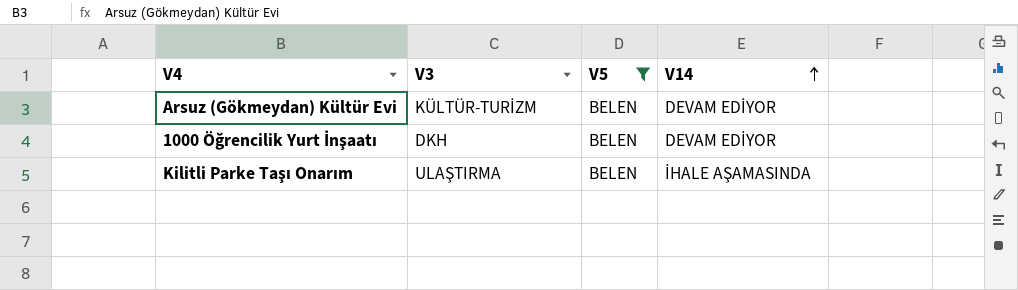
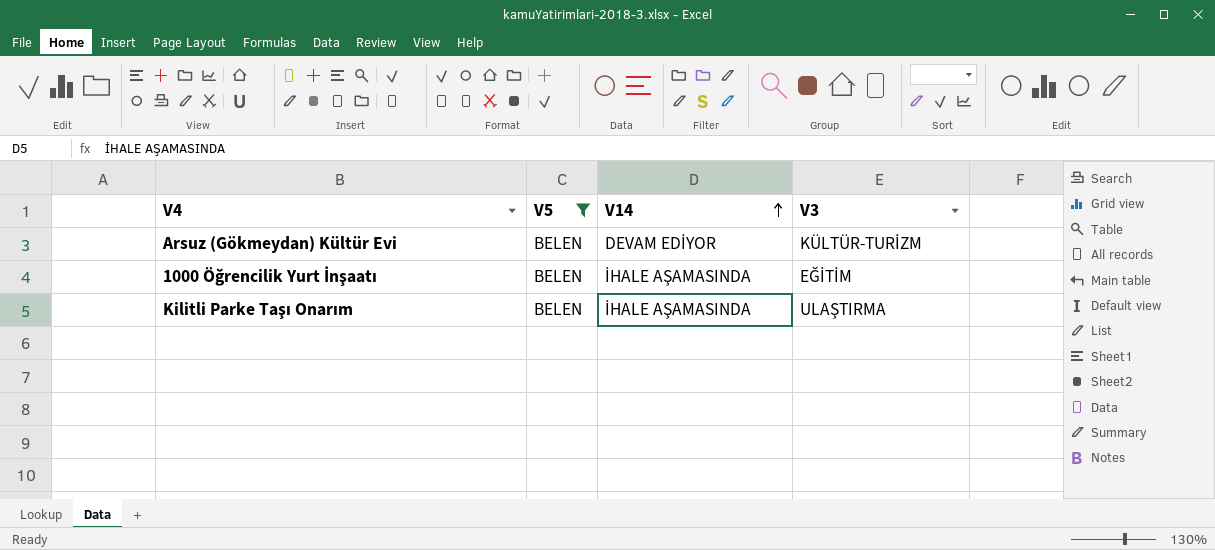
column V3 | position: 2 -> 4
1000 Öğrencilik Yurt İnşaatı | V14: DEVAM EDİYOR -> İHALE AŞAMASINDA
1000 Öğrencilik Yurt İnşaatı | V3: DKH -> EĞİTİM

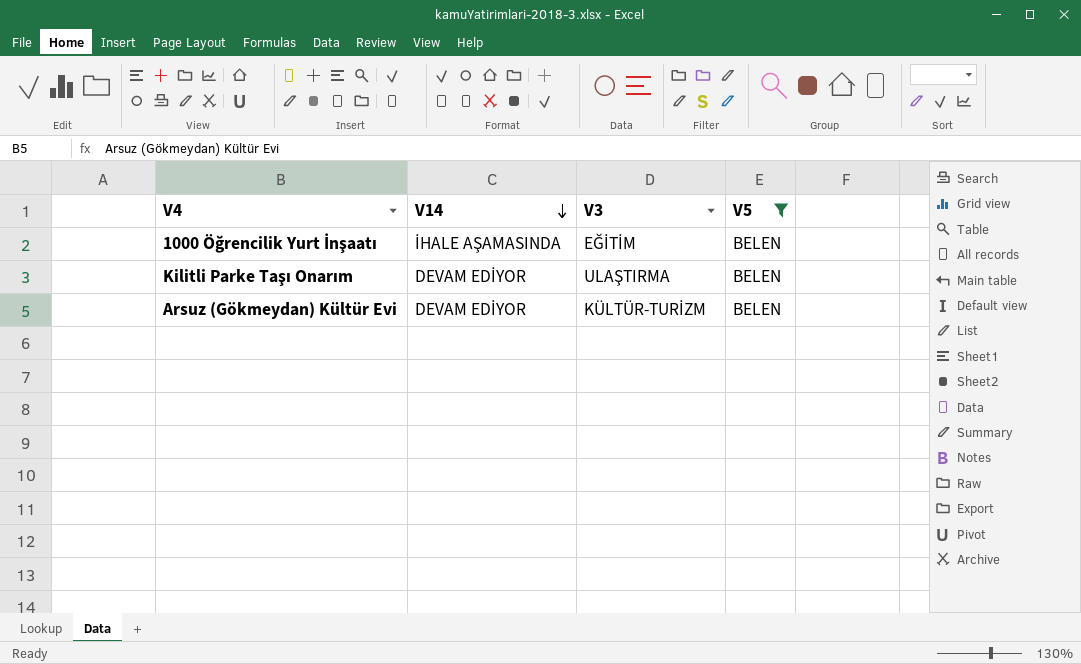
row order: V14 ascending -> V14 descending
column V5 | position: 2 -> 4
Kilitli Parke Taşı Onarım | V14: İHALE AŞAMASINDA -> DEVAM EDİYOR

